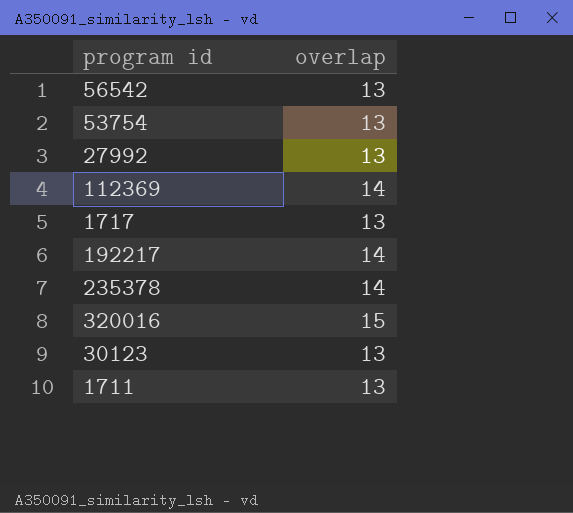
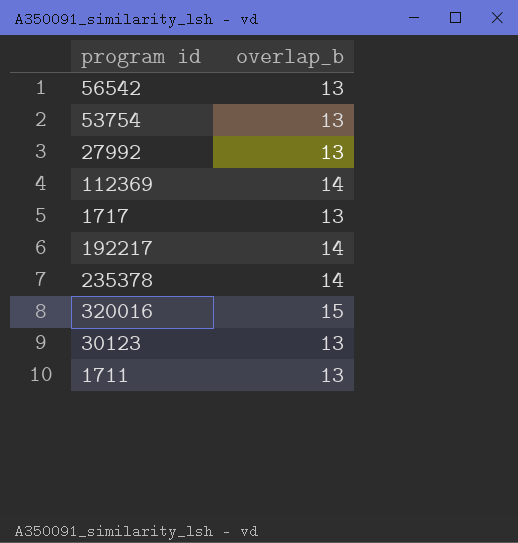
column name: overlap -> overlap_b

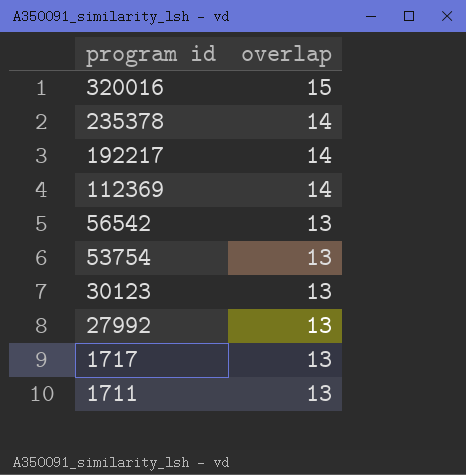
row order: none -> program id descending
column name: overlap_b -> overlap

